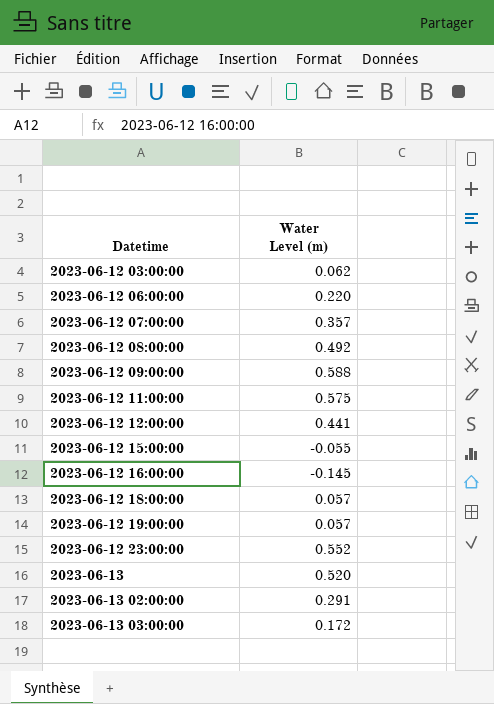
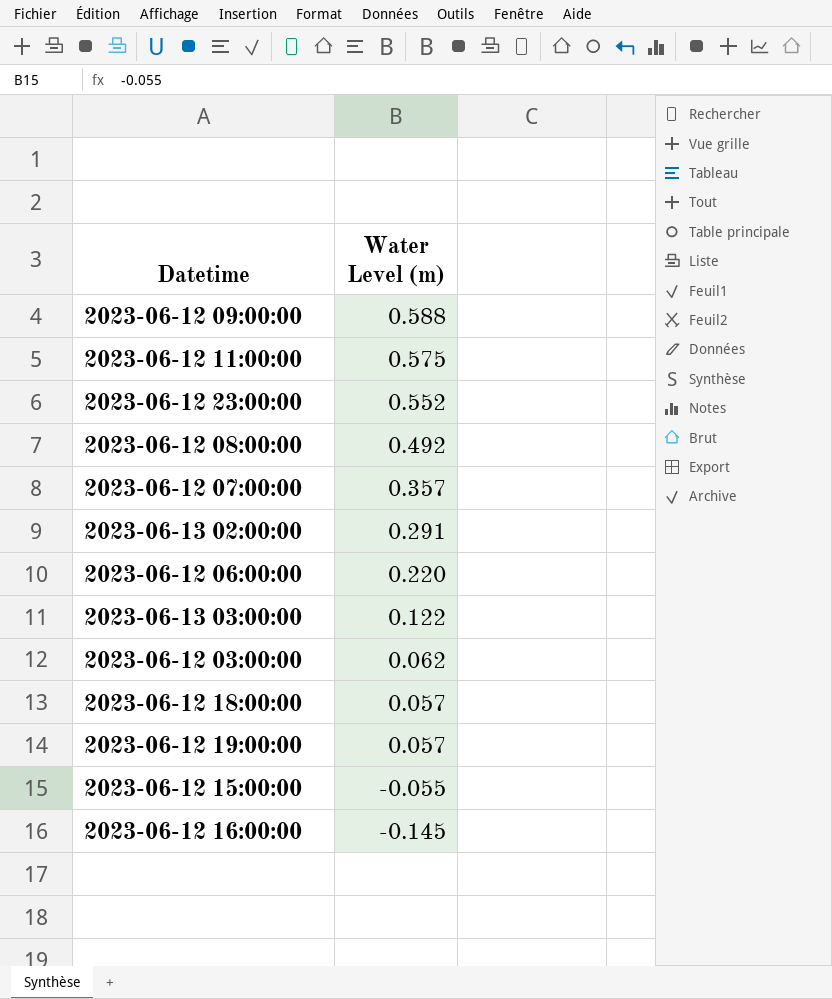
row order: Datetime ascending -> Water Level (m) descending
row 2023-06-12 12:00:00: 0.441 -> none
row 2023-06-13: 0.520 -> none
2023-06-13 03:00:00 | Water Level (m): 0.172 -> 0.122

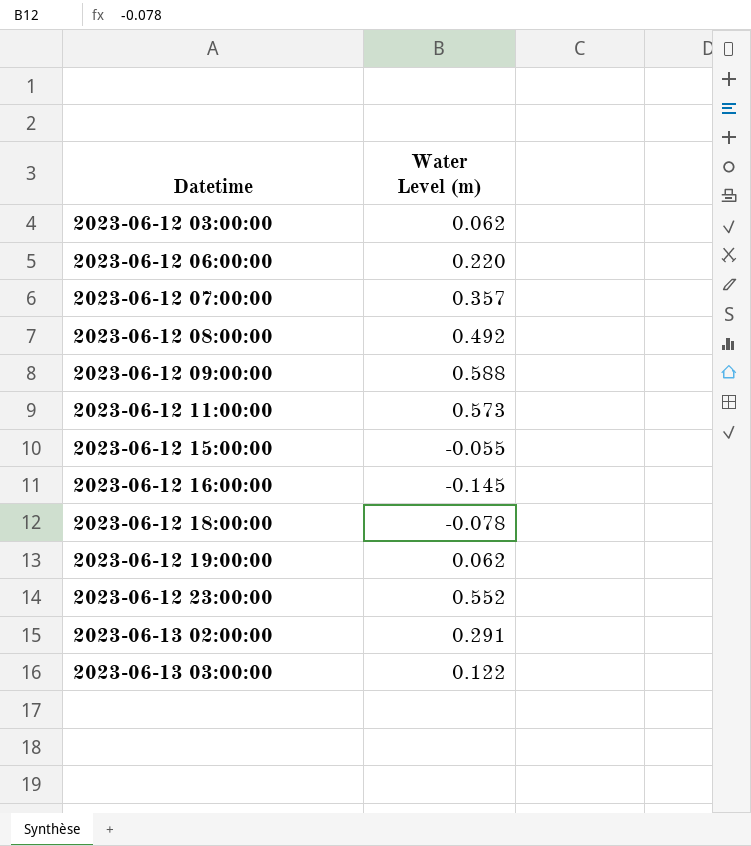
row order: Water Level (m) descending -> Datetime ascending
2023-06-12 11:00:00 | Water Level (m): 0.575 -> 0.573
2023-06-12 18:00:00 | Water Level (m): 0.057 -> -0.078
2023-06-12 19:00:00 | Water Level (m): 0.057 -> 0.062

